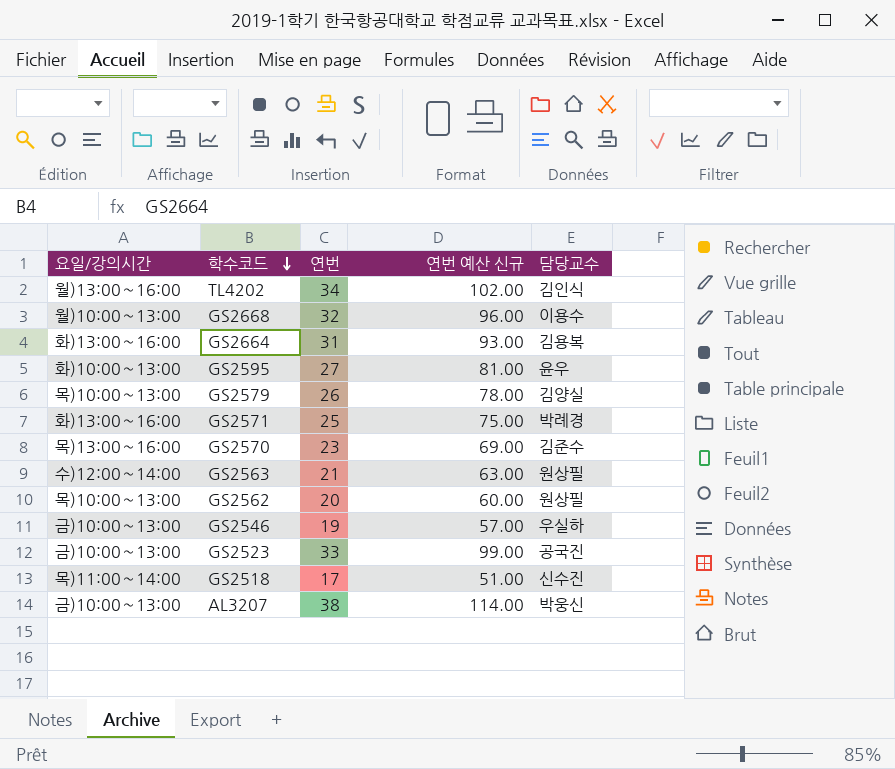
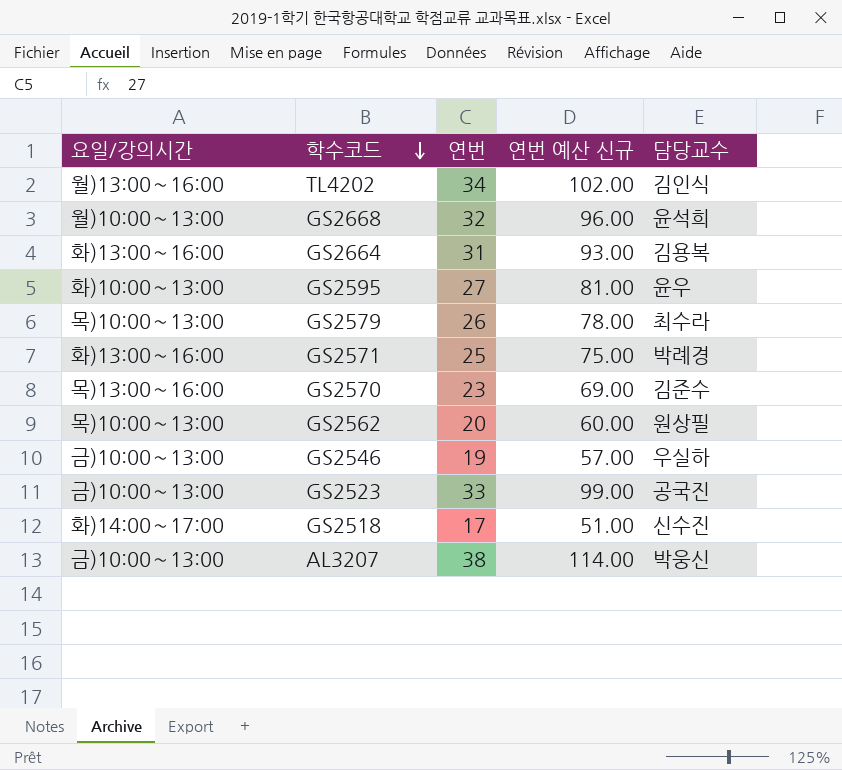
row GS2563: 수)12:00∼14:00 | 21 | 63.00 | 원상필 -> none
GS2668 | 담당교수: 이용수 -> 윤석희
GS2579 | 담당교수: 김양실 -> 최수라
GS2518 | 요일/강의시간: 목)11:00∼14:00 -> 화)14:00∼17:00

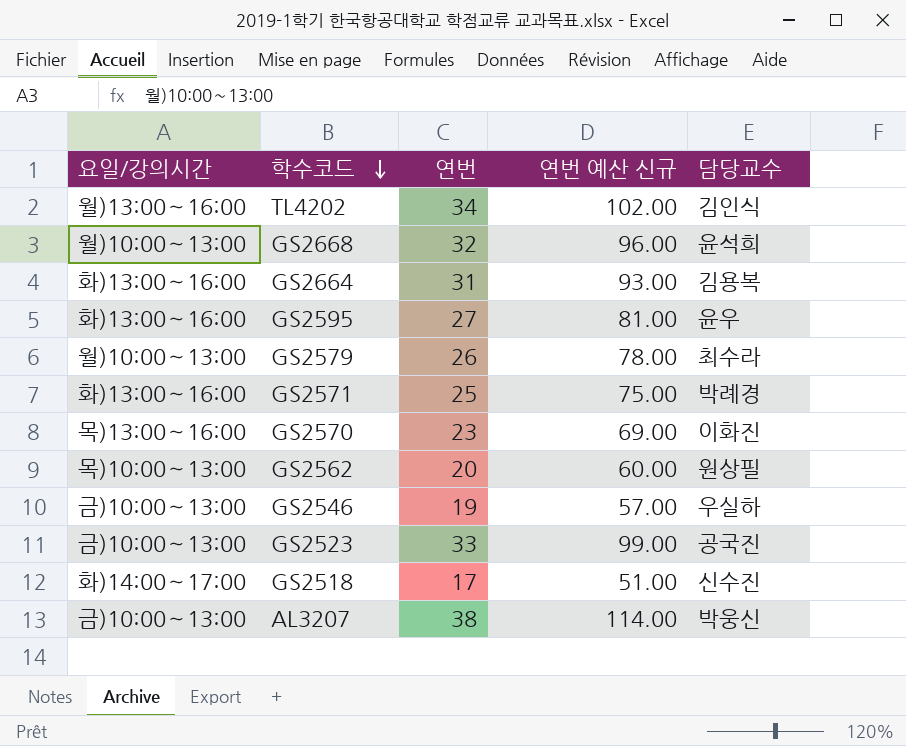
GS2595 | 요일/강의시간: 화)10:00∼13:00 -> 화)13:00∼16:00
GS2579 | 요일/강의시간: 목)10:00∼13:00 -> 월)10:00∼13:00
GS2570 | 담당교수: 김준수 -> 이화진

